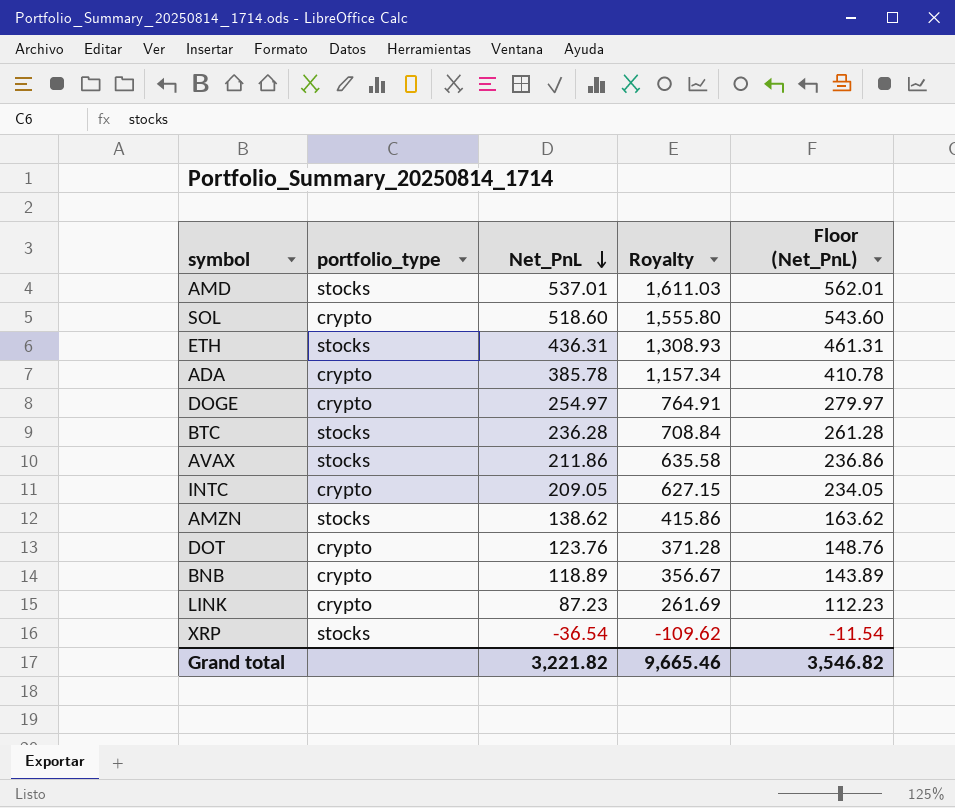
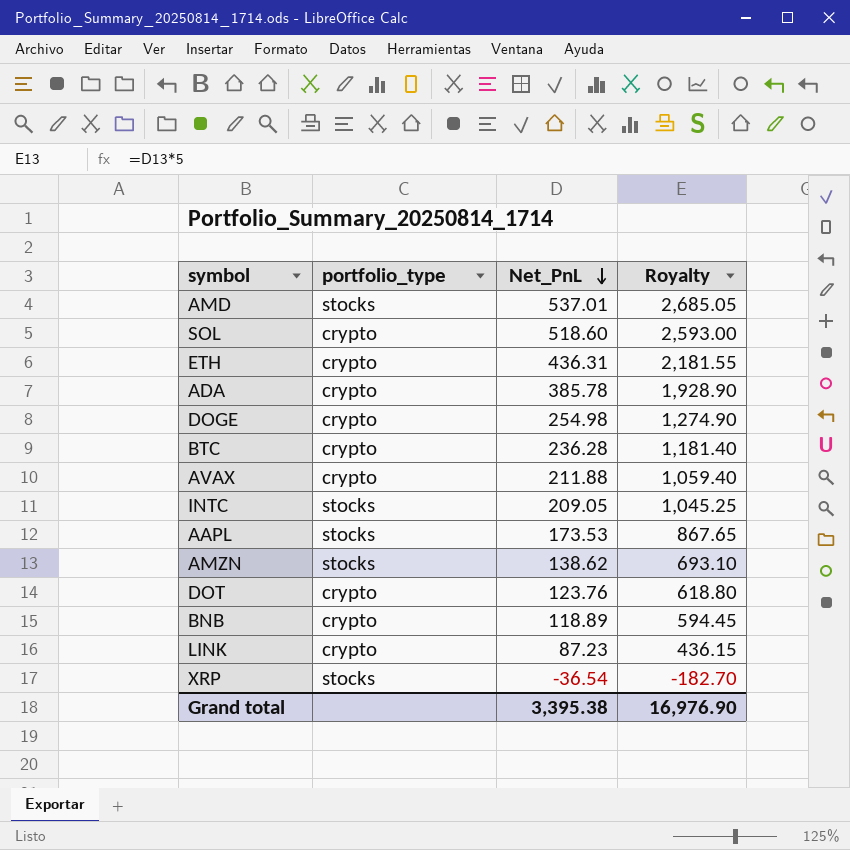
column Floor (Net_PnL) | formula: [Net_PnL] + 25 -> none
column Royalty | formula: [Net_PnL] * 3 -> [Net_PnL] * 5
ETH | portfolio_type: stocks -> crypto
DOGE | Net_PnL: 254.97 -> 254.98
BTC | portfolio_type: stocks -> crypto
AVAX | portfolio_type: stocks -> crypto
AVAX | Net_PnL: 211.86 -> 211.88
INTC | portfolio_type: crypto -> stocks
row AAPL: none -> stocks | 173.53 | 867.65
Grand total | Net_PnL: 3,221.82 -> 3,395.38
Grand total | Royalty: 9,665.46 -> 16,976.90

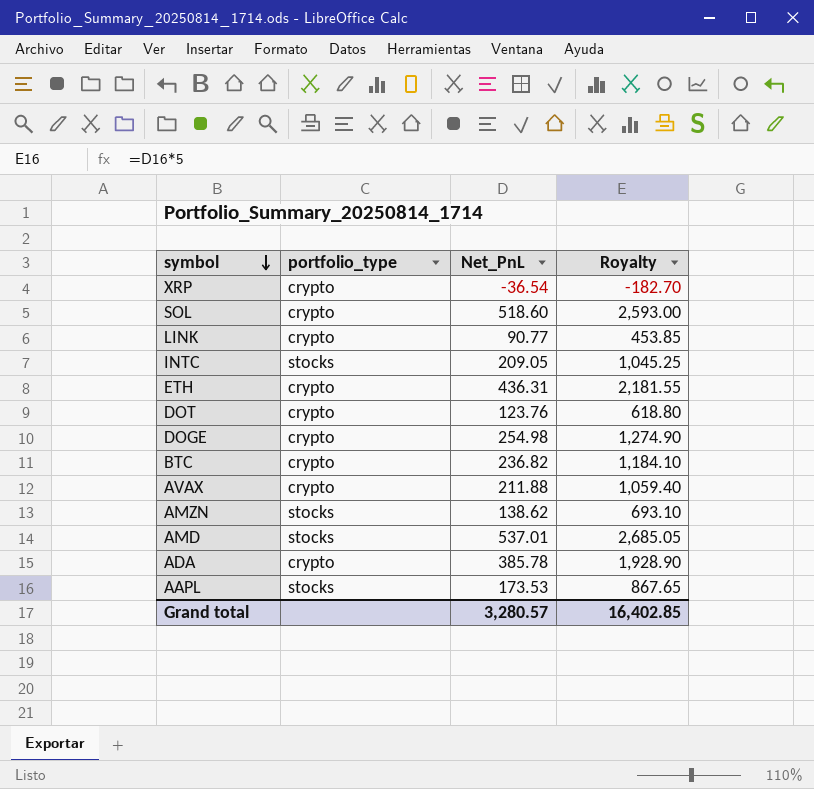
row order: Net_PnL descending -> symbol descending
row BNB: crypto | 118.89 | 594.45 -> none
XRP | portfolio_type: stocks -> crypto
LINK | Net_PnL: 87.23 -> 90.77
LINK | Royalty: 436.15 -> 453.85
BTC | Net_PnL: 236.28 -> 236.82
BTC | Royalty: 1,181.40 -> 1,184.10
Grand total | Net_PnL: 3,395.38 -> 3,280.57
Grand total | Royalty: 16,976.90 -> 16,402.85

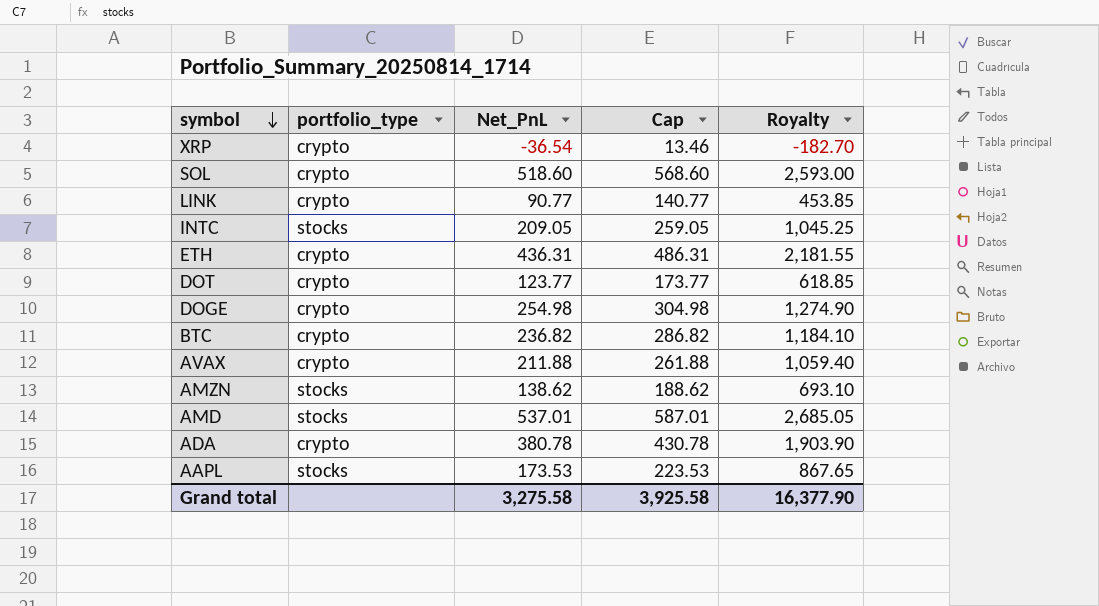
column Cap | formula: none -> [Net_PnL] + 50
DOT | Net_PnL: 123.76 -> 123.77
DOT | Royalty: 618.80 -> 618.85
ADA | Net_PnL: 385.78 -> 380.78
ADA | Royalty: 1,928.90 -> 1,903.90
Grand total | Net_PnL: 3,280.57 -> 3,275.58
Grand total | Royalty: 16,402.85 -> 16,377.90

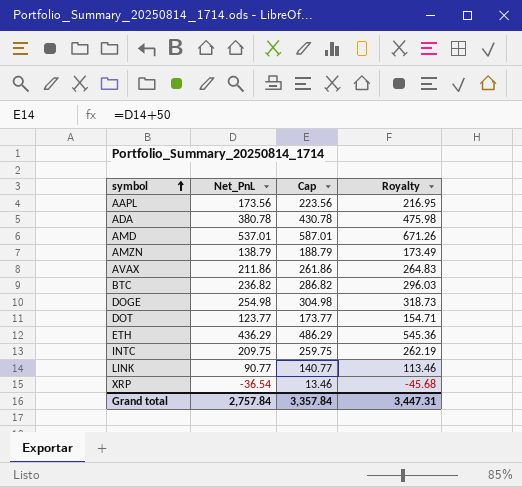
row order: symbol descending -> symbol ascending
column portfolio_type | position: 2 -> none
column Royalty | formula: [Net_PnL] * 5 -> [Net_PnL] * 1.25
row SOL: crypto | 518.60 | 568.60 | 2,593.00 -> none
AAPL | Net_PnL: 173.53 -> 173.56
AAPL | Cap: 223.53 -> 223.56
AMZN | Net_PnL: 138.62 -> 138.79
AMZN | Cap: 188.62 -> 188.79
AVAX | Net_PnL: 211.88 -> 211.86
AVAX | Cap: 261.88 -> 261.86
ETH | Net_PnL: 436.31 -> 436.29
ETH | Cap: 486.31 -> 486.29
INTC | Net_PnL: 209.05 -> 209.75
INTC | Cap: 259.05 -> 259.75
Grand total | Net_PnL: 3,275.58 -> 2,757.84
Grand total | Cap: 3,925.58 -> 3,357.84
Grand total | Royalty: 16,377.90 -> 3,447.31

